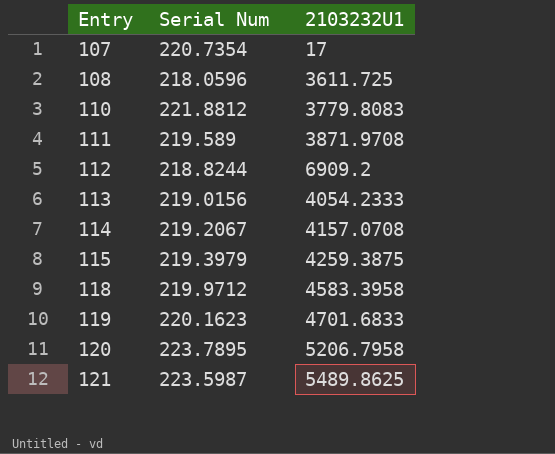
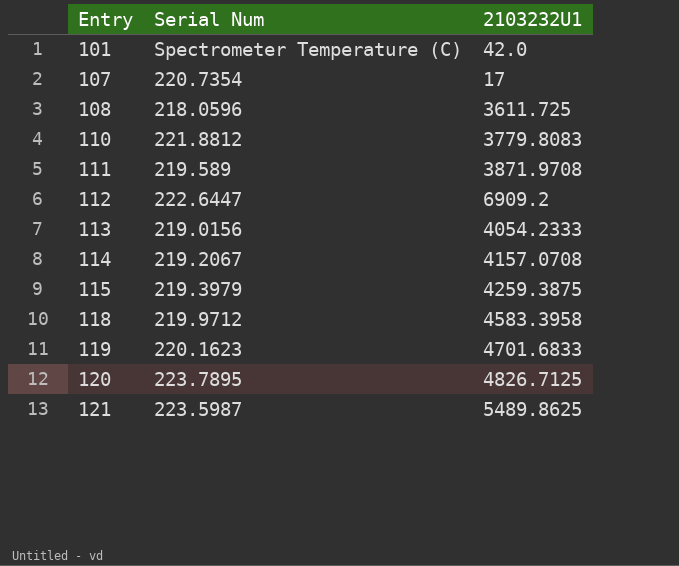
row 101: none -> Spectrometer Temperature (C) | 42.0
112 | Serial Num: 218.8244 -> 222.6447
120 | 2103232U1: 5206.7958 -> 4826.7125

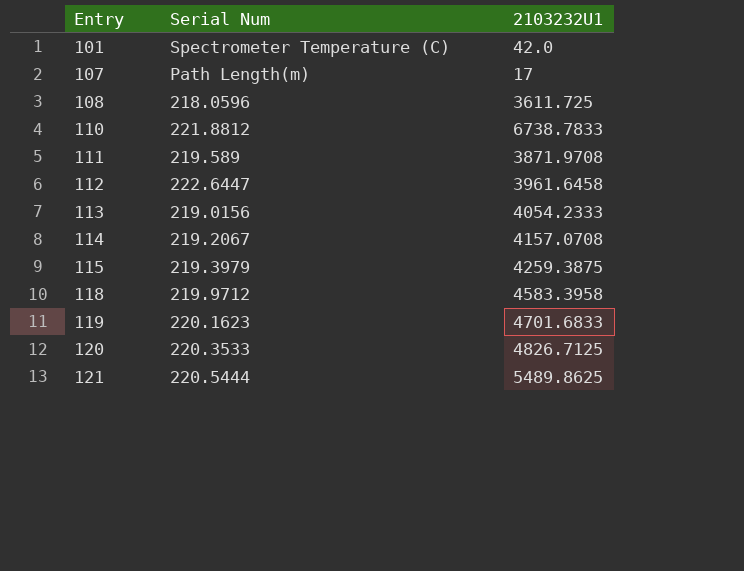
107 | Serial Num: 220.7354 -> Path Length(m)
110 | 2103232U1: 3779.8083 -> 6738.7833
112 | 2103232U1: 6909.2 -> 3961.6458
120 | Serial Num: 223.7895 -> 220.3533
121 | Serial Num: 223.5987 -> 220.5444

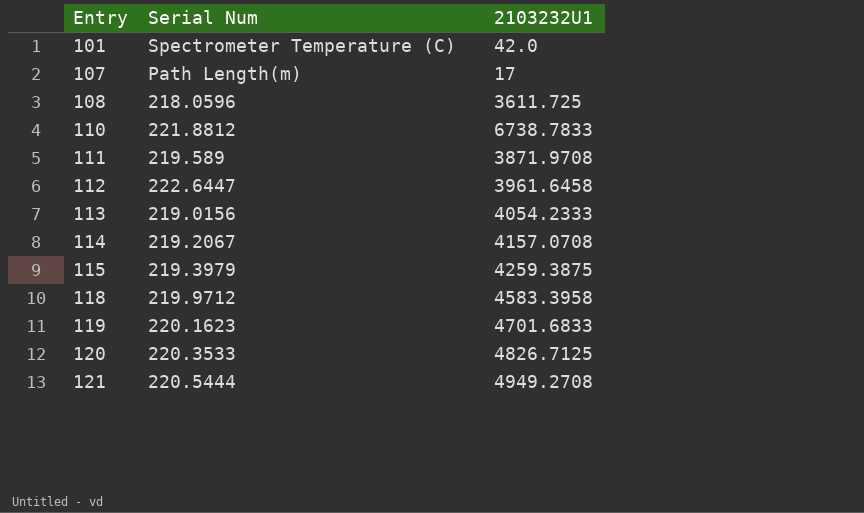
121 | 2103232U1: 5489.8625 -> 4949.2708

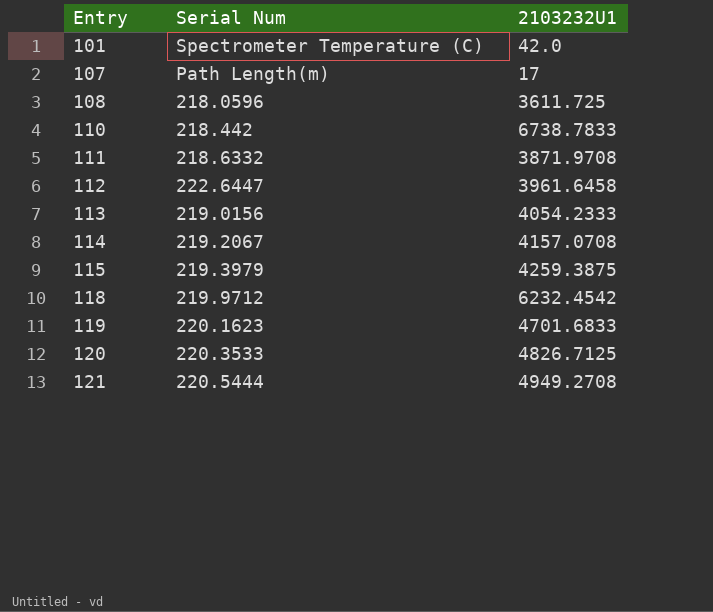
110 | Serial Num: 221.8812 -> 218.442
111 | Serial Num: 219.589 -> 218.6332
118 | 2103232U1: 4583.3958 -> 6232.4542

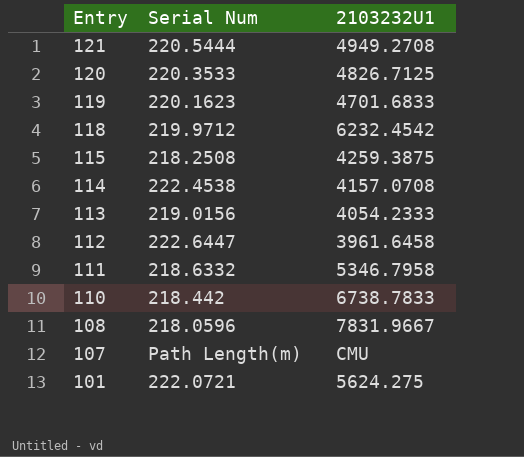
row order: Entry ascending -> Entry descending
115 | Serial Num: 219.3979 -> 218.2508
114 | Serial Num: 219.2067 -> 222.4538
111 | 2103232U1: 3871.9708 -> 5346.7958
108 | 2103232U1: 3611.725 -> 7831.9667
107 | 2103232U1: 17 -> CMU
101 | Serial Num: Spectrometer Temperature (C) -> 222.0721
101 | 2103232U1: 42.0 -> 5624.275

